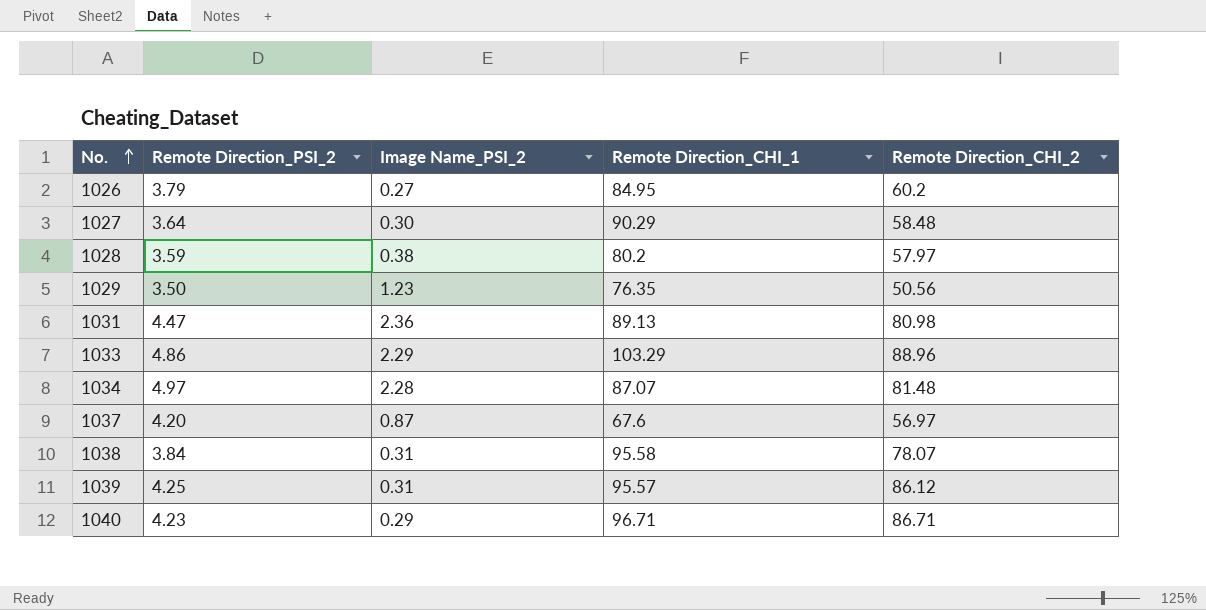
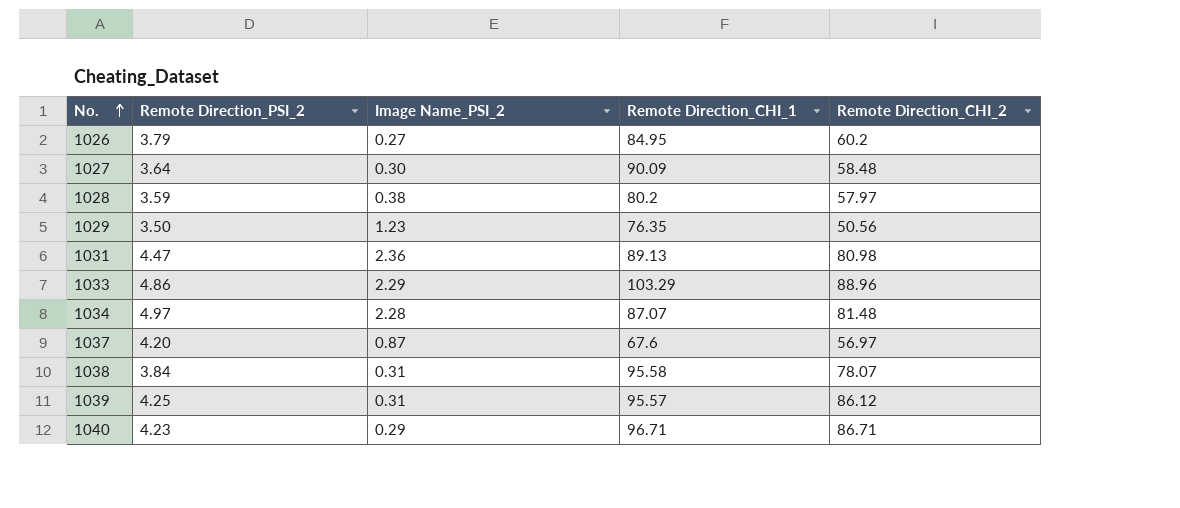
1027 | Remote Direction_CHI_1: 90.29 -> 90.09

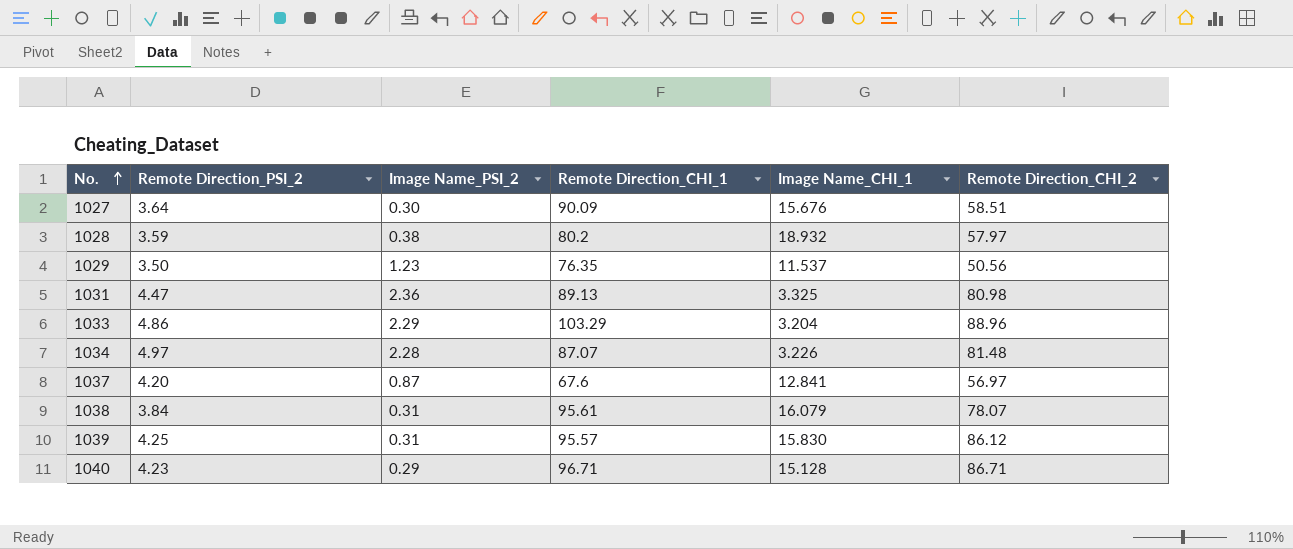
column Image Name_CHI_1 | position: none -> 5
row 1026: 3.79 | 0.27 | 84.95 | 60.2 -> none
1027 | Remote Direction_CHI_2: 58.48 -> 58.51
1038 | Remote Direction_CHI_1: 95.58 -> 95.61

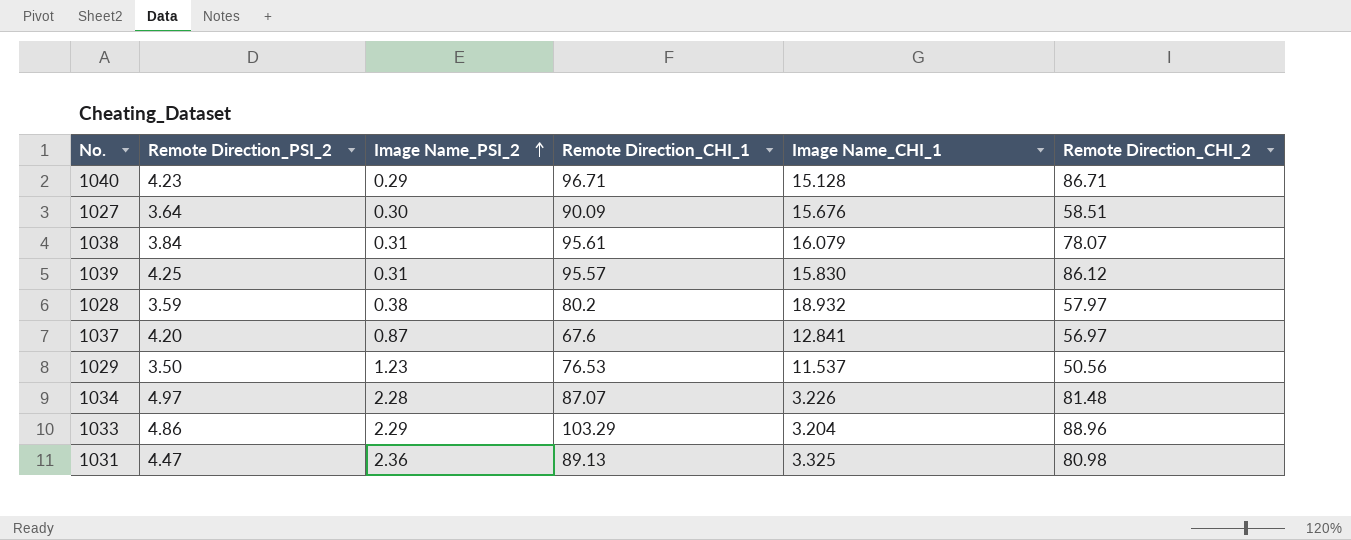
row order: No. ascending -> Image Name_PSI_2 ascending
1029 | Remote Direction_CHI_1: 76.35 -> 76.53

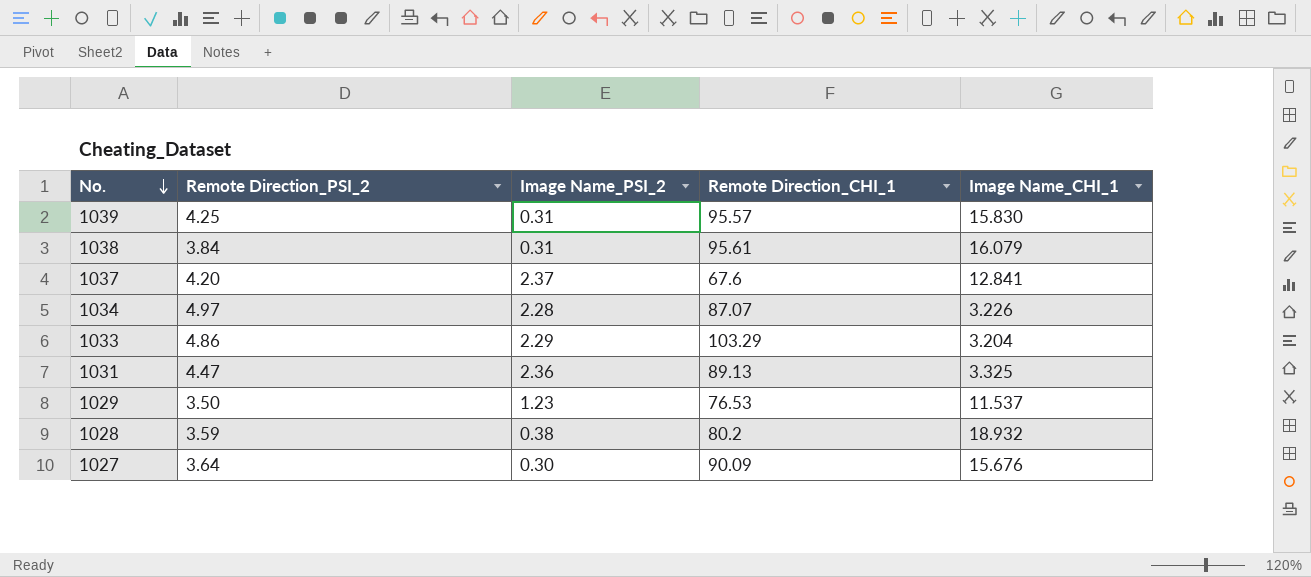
row order: Image Name_PSI_2 ascending -> No. descending
column Remote Direction_CHI_2 | position: 6 -> none
row 1040: 4.23 | 0.29 | 96.71 | 15.128 | 86.71 -> none
1037 | Image Name_PSI_2: 0.87 -> 2.37

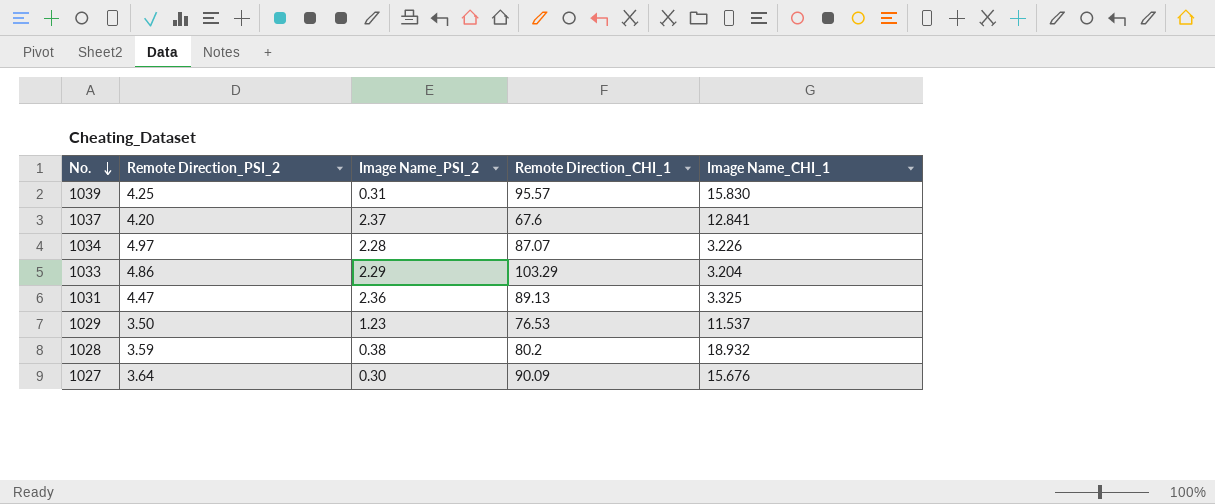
row 1038: 3.84 | 0.31 | 95.61 | 16.079 -> none

